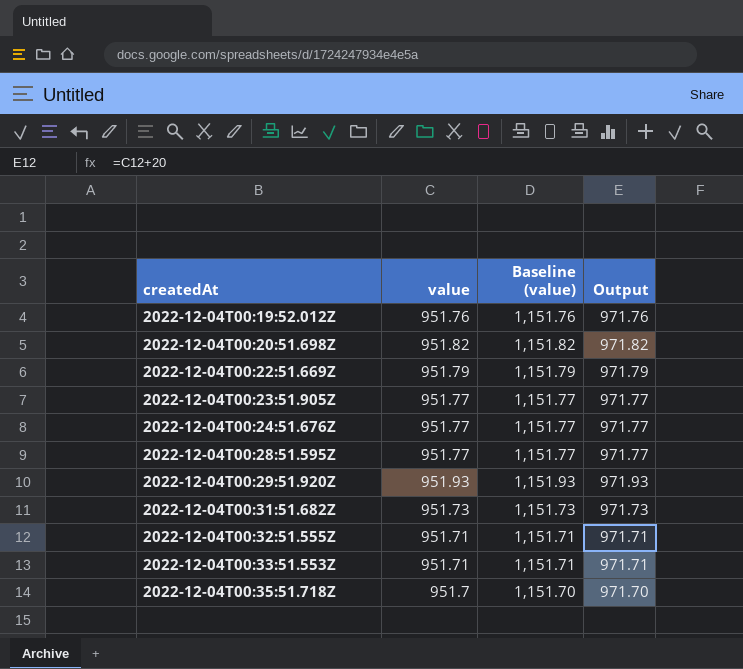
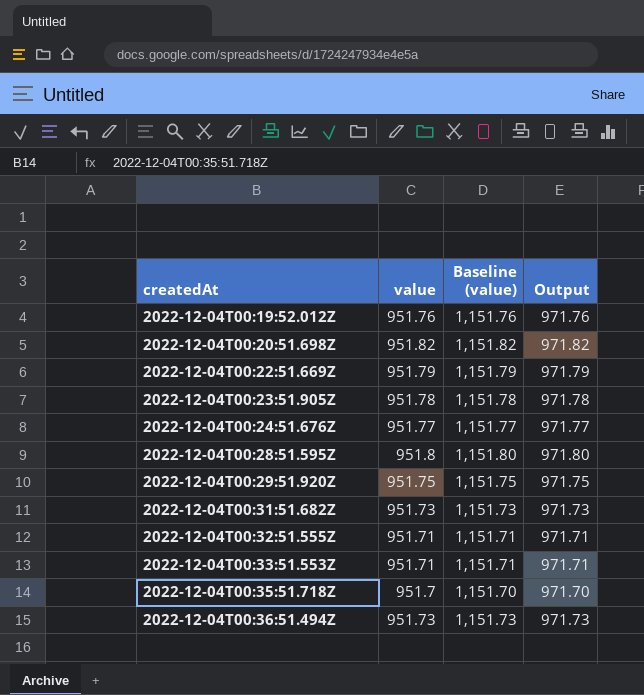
2022-12-04T00:23:51.905Z | value: 951.77 -> 951.78
2022-12-04T00:23:51.905Z | Baseline (value): 1,151.77 -> 1,151.78
2022-12-04T00:23:51.905Z | Output: 971.77 -> 971.78
2022-12-04T00:28:51.595Z | value: 951.77 -> 951.8
2022-12-04T00:28:51.595Z | Baseline (value): 1,151.77 -> 1,151.80
2022-12-04T00:28:51.595Z | Output: 971.77 -> 971.80
2022-12-04T00:29:51.920Z | value: 951.93 -> 951.75
2022-12-04T00:29:51.920Z | Baseline (value): 1,151.93 -> 1,151.75
2022-12-04T00:29:51.920Z | Output: 971.93 -> 971.75
row 2022-12-04T00:36:51.494Z: none -> 951.73 | 1,151.73 | 971.73

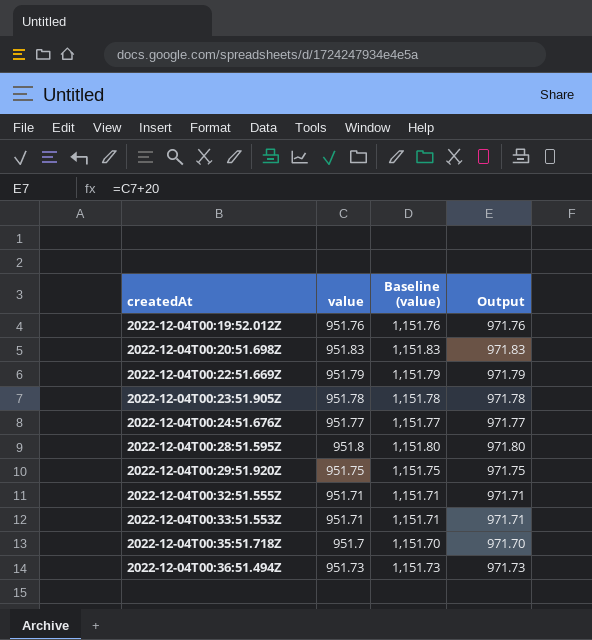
row 2022-12-04T00:31:51.682Z: 951.73 | 1,151.73 | 971.73 -> none
2022-12-04T00:20:51.698Z | value: 951.82 -> 951.83
2022-12-04T00:20:51.698Z | Baseline (value): 1,151.82 -> 1,151.83
2022-12-04T00:20:51.698Z | Output: 971.82 -> 971.83

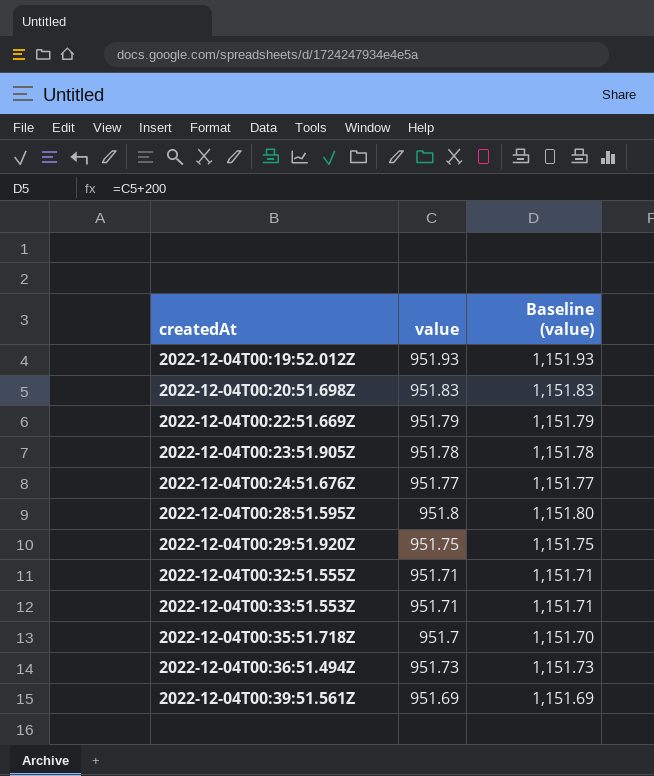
column Output | formula: [value] + 20 -> none
2022-12-04T00:19:52.012Z | value: 951.76 -> 951.93
2022-12-04T00:19:52.012Z | Baseline (value): 1,151.76 -> 1,151.93
row 2022-12-04T00:39:51.561Z: none -> 951.69 | 1,151.69

